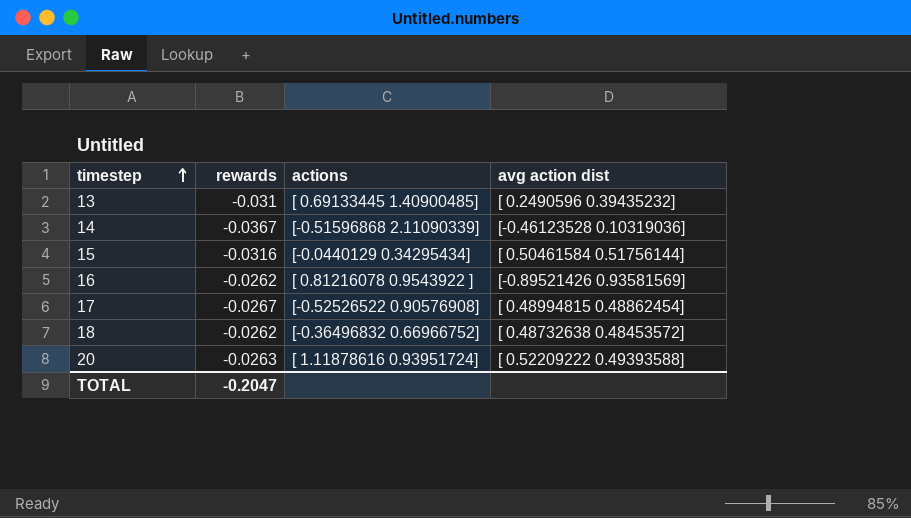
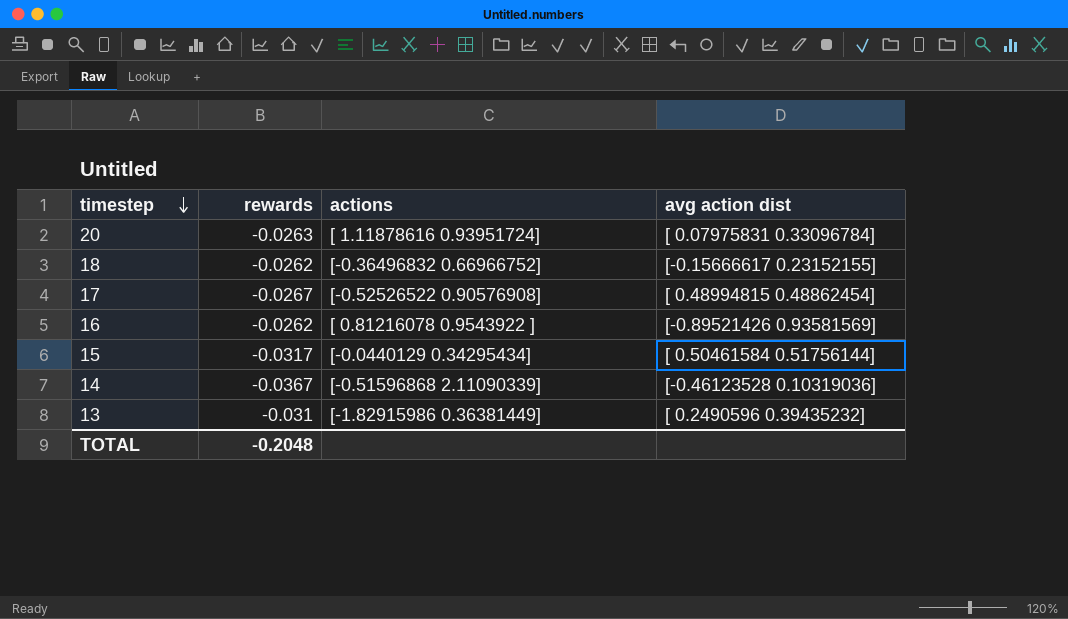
row order: timestep ascending -> timestep descending
20 | avg action dist: [ 0.52209222 0.49393588] -> [ 0.07975831 0.33096784]
18 | avg action dist: [ 0.48732638 0.48453572] -> [-0.15666617 0.23152155]
15 | rewards: -0.0316 -> -0.0317
13 | actions: [ 0.69133445 1.40900485] -> [-1.82915986 0.36381449]
TOTAL | rewards: -0.2047 -> -0.2048

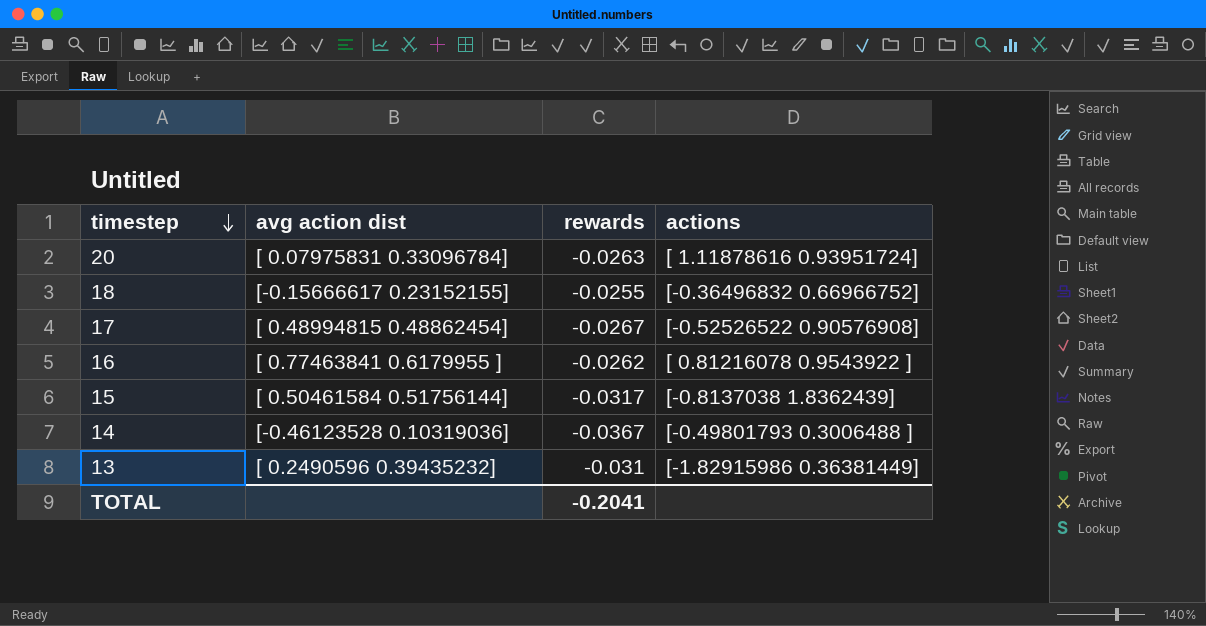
column avg action dist | position: 4 -> 2
18 | rewards: -0.0262 -> -0.0255
16 | avg action dist: [-0.89521426 0.93581569] -> [ 0.77463841 0.6179955 ]
15 | actions: [-0.0440129 0.34295434] -> [-0.8137038 1.8362439]
14 | actions: [-0.51596868 2.11090339] -> [-0.49801793 0.3006488 ]
TOTAL | rewards: -0.2048 -> -0.2041

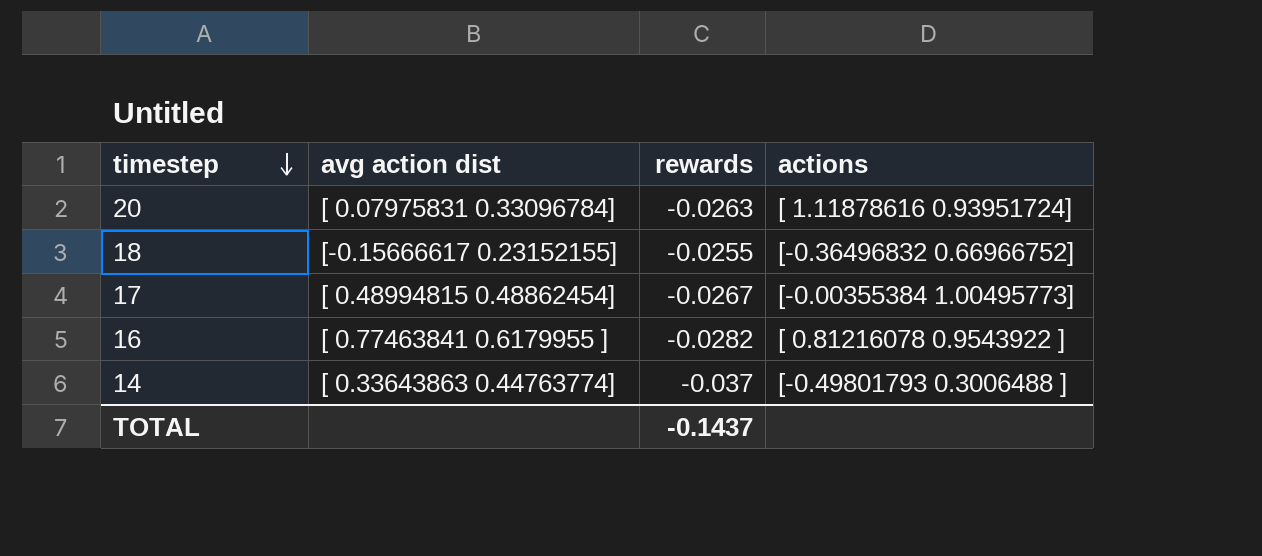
row 15: [ 0.50461584 0.51756144] | -0.0317 | [-0.8137038 1.8362439] -> none
row 13: [ 0.2490596 0.39435232] | -0.031 | [-1.82915986 0.36381449] -> none
17 | actions: [-0.52526522 0.90576908] -> [-0.00355384 1.00495773]
16 | rewards: -0.0262 -> -0.0282
14 | avg action dist: [-0.46123528 0.10319036] -> [ 0.33643863 0.44763774]
14 | rewards: -0.0367 -> -0.037
TOTAL | rewards: -0.2041 -> -0.1437

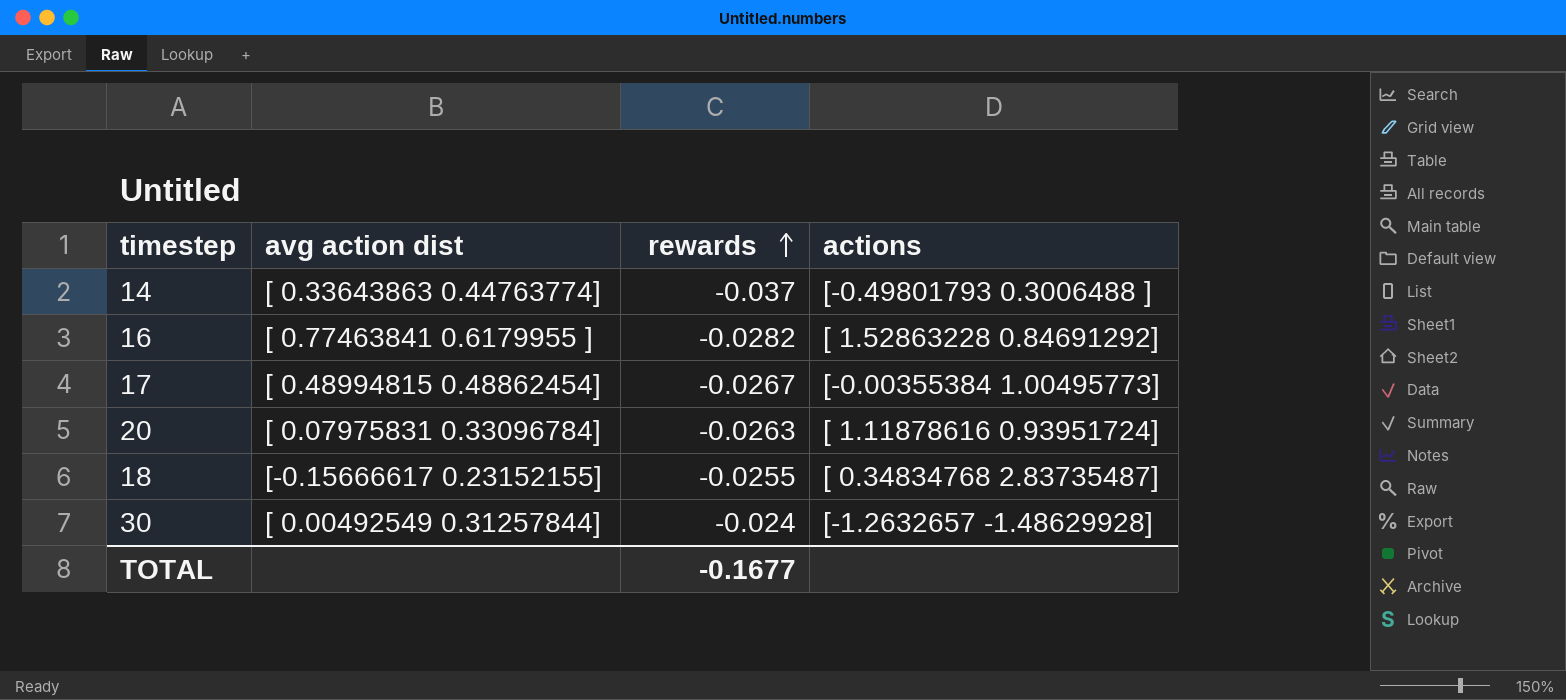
row order: timestep descending -> rewards ascending
16 | actions: [ 0.81216078 0.9543922 ] -> [ 1.52863228 0.84691292]
18 | actions: [-0.36496832 0.66966752] -> [ 0.34834768 2.83735487]
row 30: none -> [ 0.00492549 0.31257844] | -0.024 | [-1.2632657 -1.48629928]
TOTAL | rewards: -0.1437 -> -0.1677

